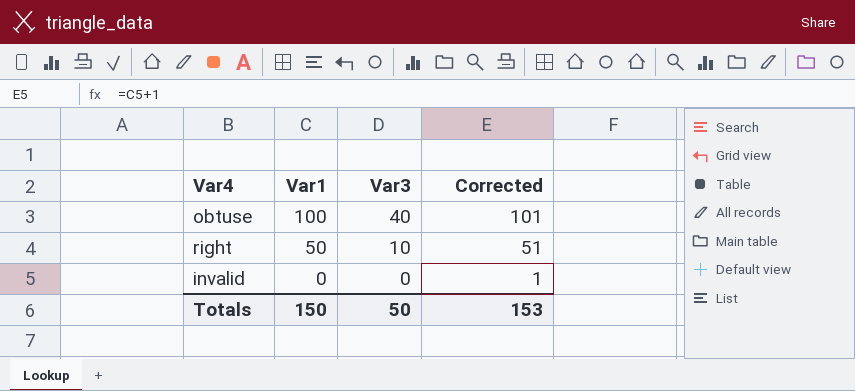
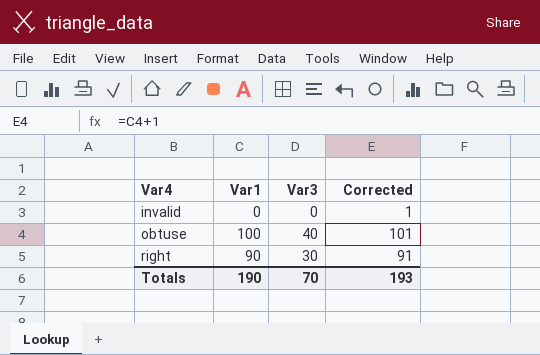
row order: Var1 descending -> Var4 ascending
right | Var1: 50 -> 90
right | Var3: 10 -> 30
right | Corrected: 51 -> 91
Totals | Var1: 150 -> 190
Totals | Var3: 50 -> 70
Totals | Corrected: 153 -> 193

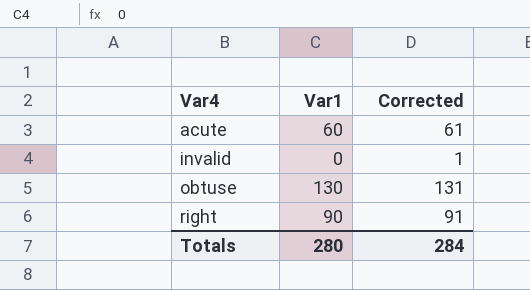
column Var3 | position: 3 -> none
row acute: none -> 60 | 61
obtuse | Var1: 100 -> 130
obtuse | Corrected: 101 -> 131
Totals | Var1: 190 -> 280
Totals | Corrected: 193 -> 284

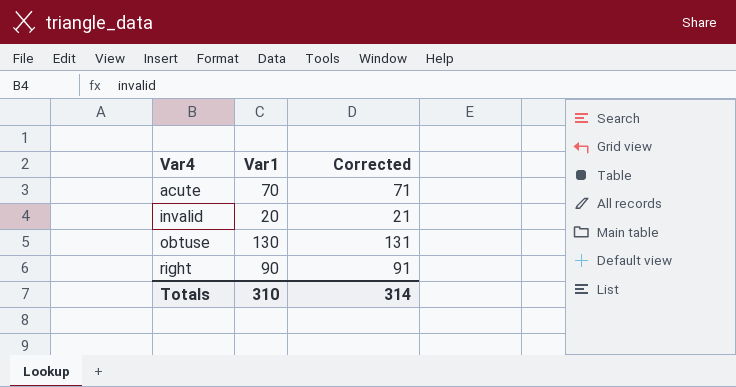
acute | Var1: 60 -> 70
acute | Corrected: 61 -> 71
invalid | Var1: 0 -> 20
invalid | Corrected: 1 -> 21
Totals | Var1: 280 -> 310
Totals | Corrected: 284 -> 314

